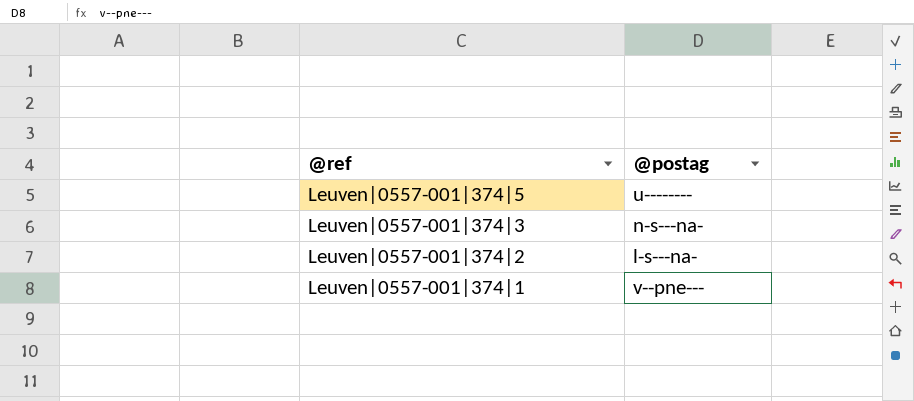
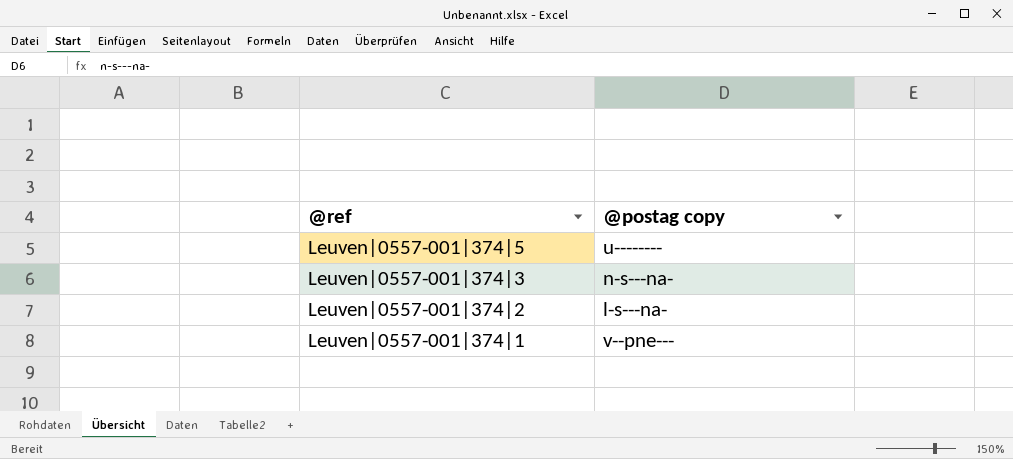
column name: @postag -> @postag copy

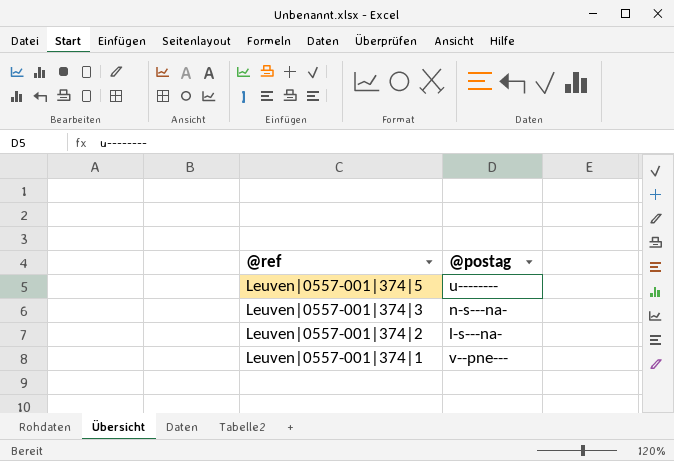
column name: @postag copy -> @postag

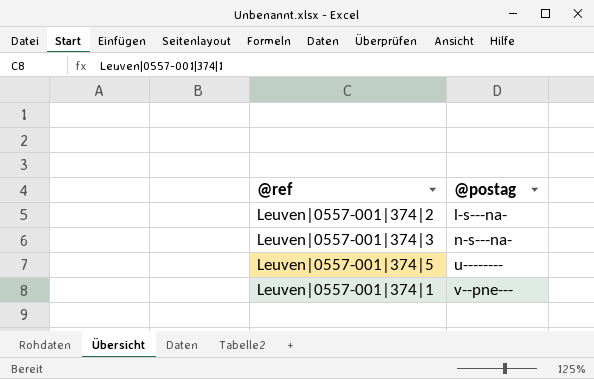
row order: @ref descending -> @postag ascending

